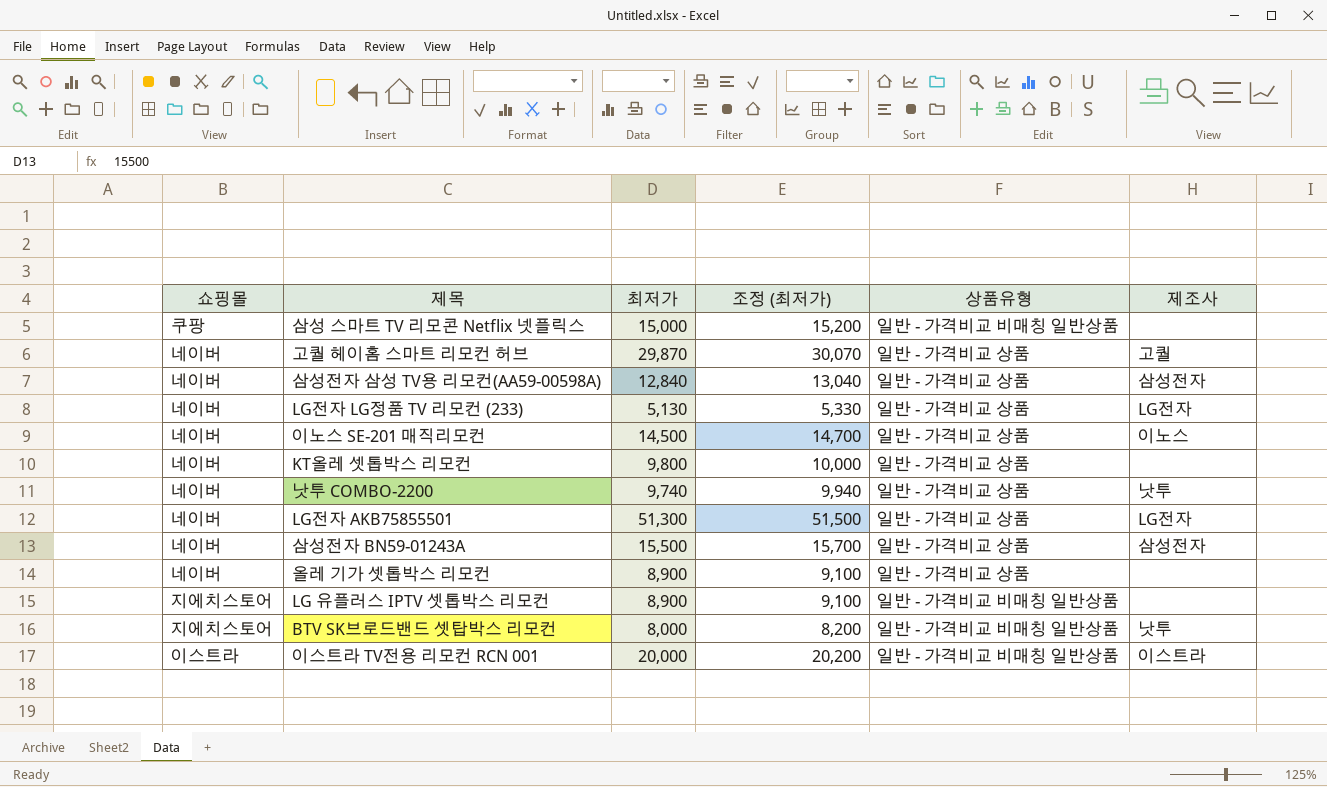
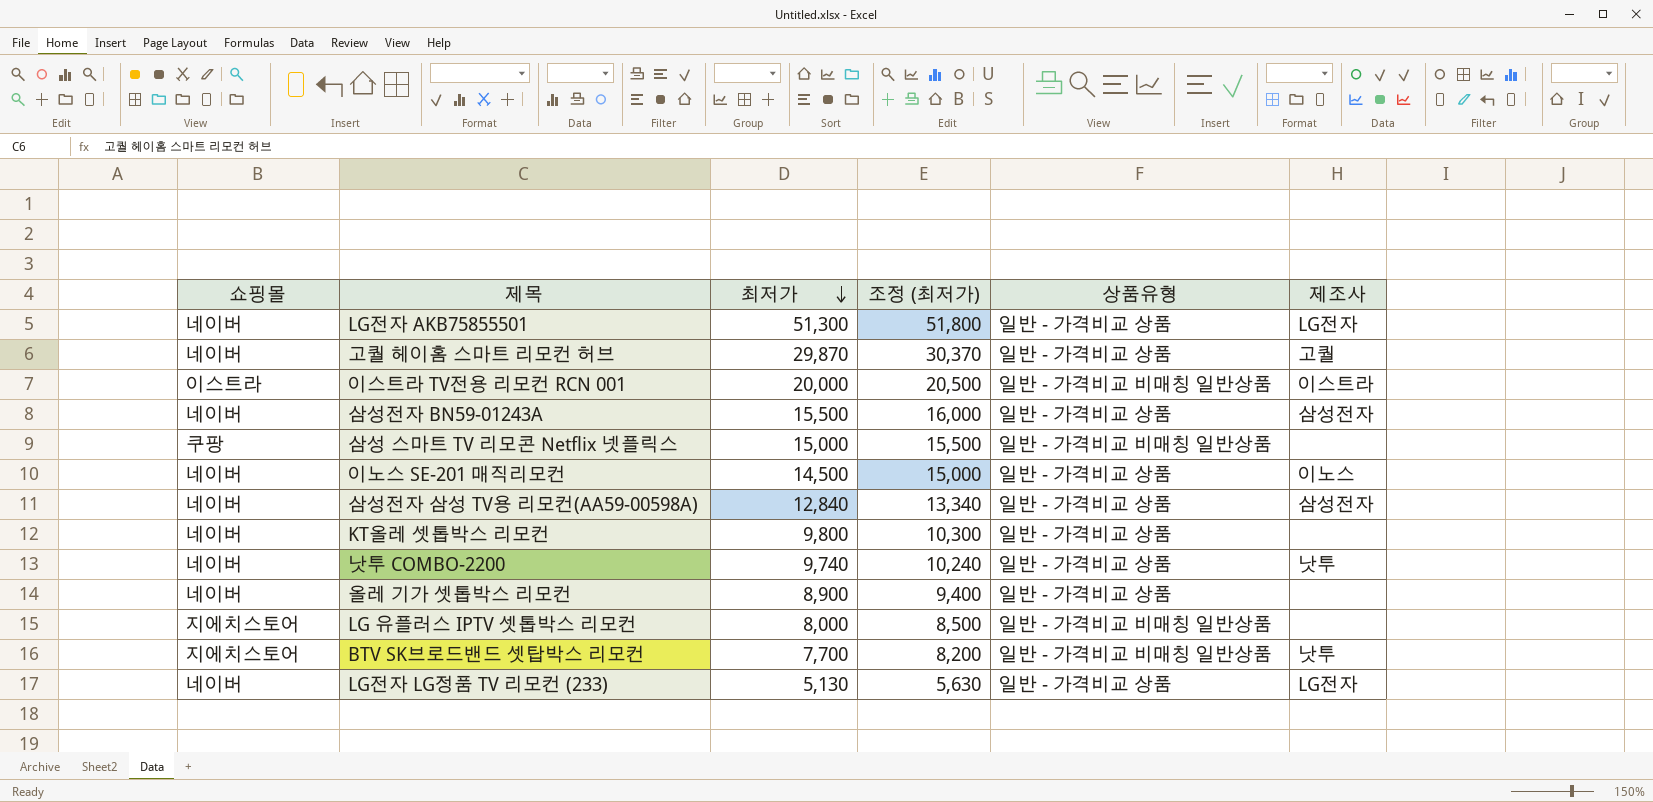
row order: none -> 최저가 descending
column 조정 (최저가) | formula: [최저가] + 200 -> [최저가] + 500
LG 유플러스 IPTV 셋톱박스 리모컨 | 최저가: 8,900 -> 8,000
BTV SK브로드밴드 셋탑박스 리모컨 | 최저가: 8,000 -> 7,700

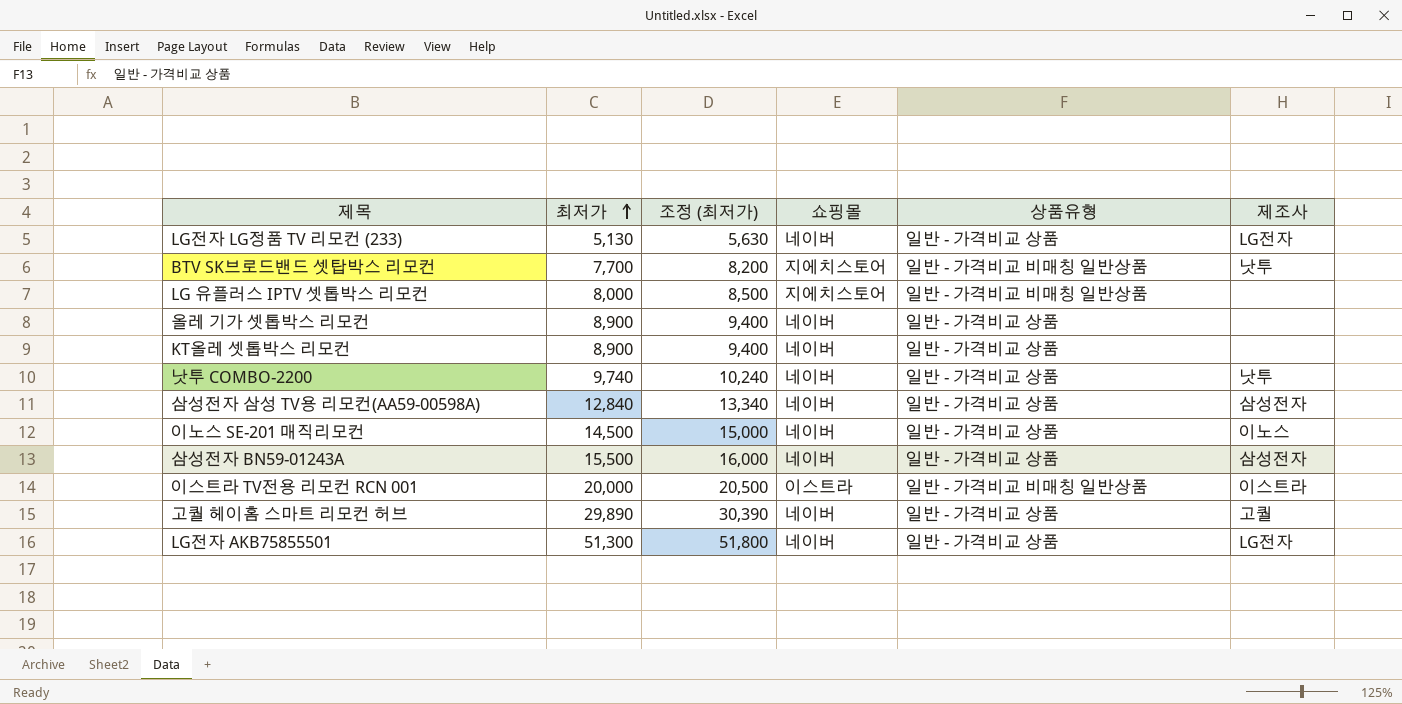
row order: 최저가 descending -> 최저가 ascending
column 쇼핑몰 | position: 1 -> 4
row 삼성 스마트 TV 리모콘 Netflix 넷플릭스: 쿠팡 | 15,000 | 15,500 | 일반 - 가격비교 비매칭 일반상품 | none -> none
KT올레 셋톱박스 리모컨 | 최저가: 9,800 -> 8,900
KT올레 셋톱박스 리모컨 | 조정 (최저가): 10,300 -> 9,400
고퀄 헤이홈 스마트 리모컨 허브 | 최저가: 29,870 -> 29,890
고퀄 헤이홈 스마트 리모컨 허브 | 조정 (최저가): 30,370 -> 30,390

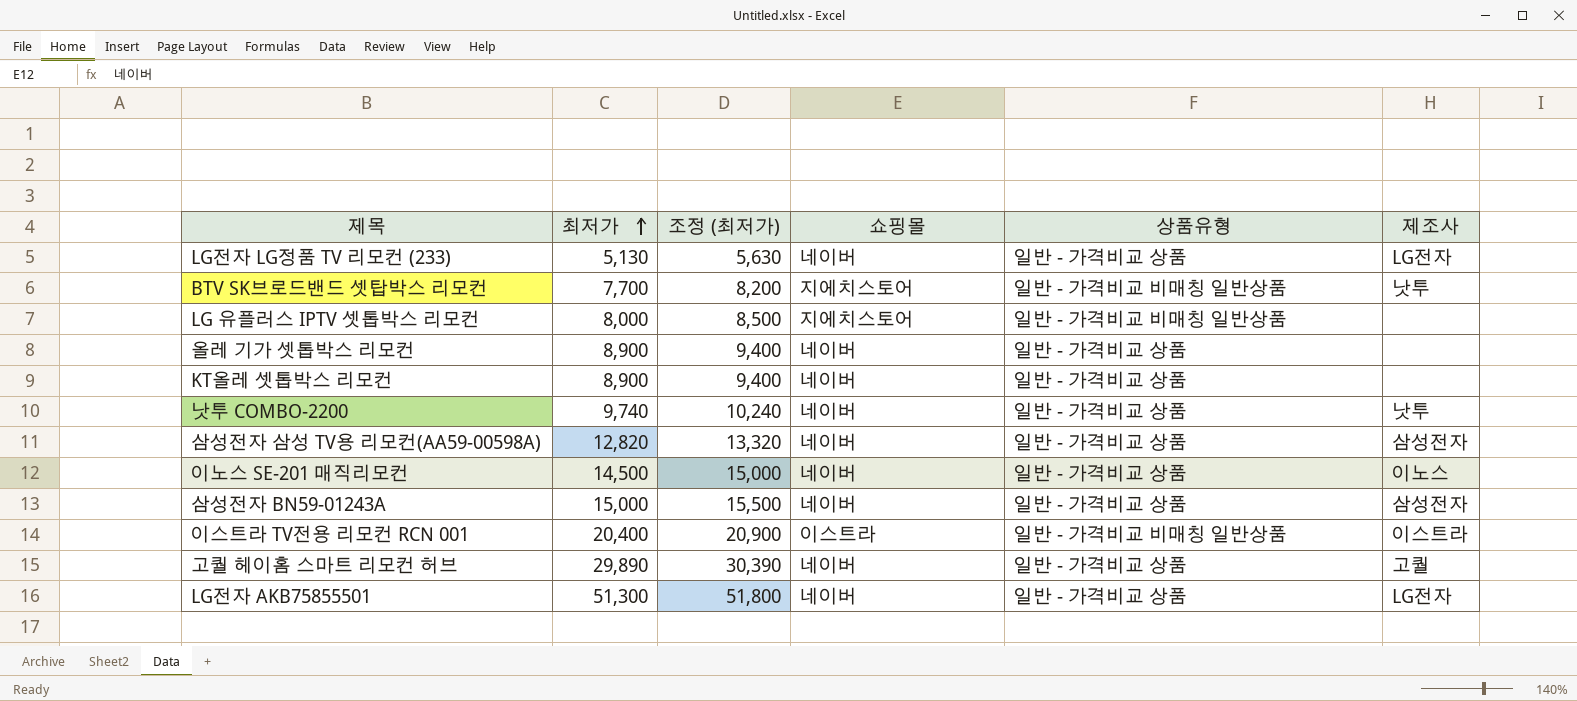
삼성전자 삼성 TV용 리모컨(AA59-00598A) | 최저가: 12,840 -> 12,820
삼성전자 삼성 TV용 리모컨(AA59-00598A) | 조정 (최저가): 13,340 -> 13,320
삼성전자 BN59-01243A | 최저가: 15,500 -> 15,000
삼성전자 BN59-01243A | 조정 (최저가): 16,000 -> 15,500
이스트라 TV전용 리모컨 RCN 001 | 최저가: 20,000 -> 20,400
이스트라 TV전용 리모컨 RCN 001 | 조정 (최저가): 20,500 -> 20,900

